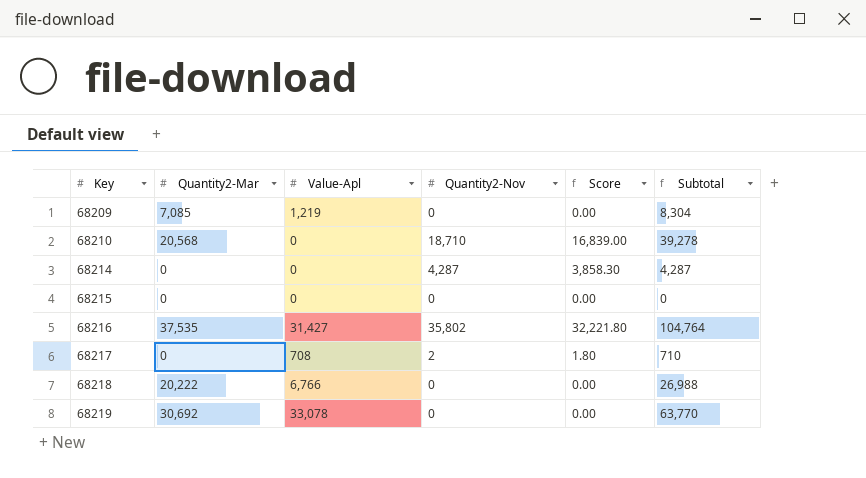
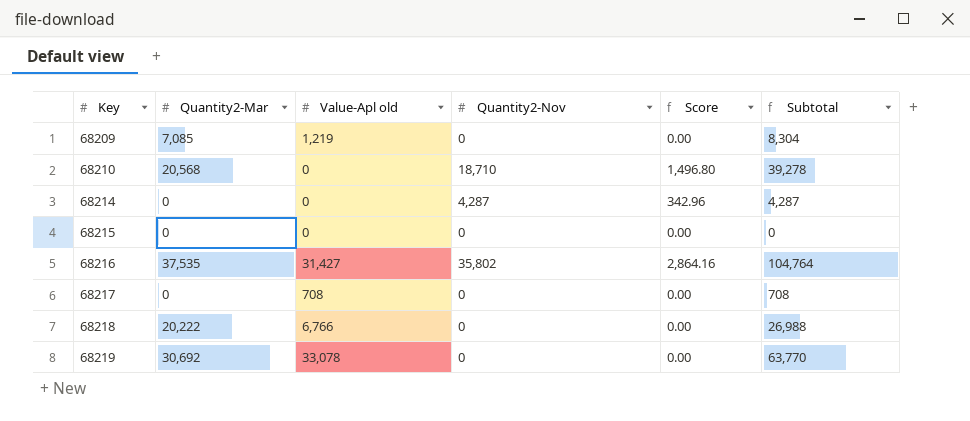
column name: Value-Apl -> Value-Apl old
column Score | formula: [Quantity2-Nov] * 0.9 -> [Quantity2-Nov] * 0.08
68217 | Quantity2-Nov: 2 -> 0
68217 | Subtotal: 710 -> 708

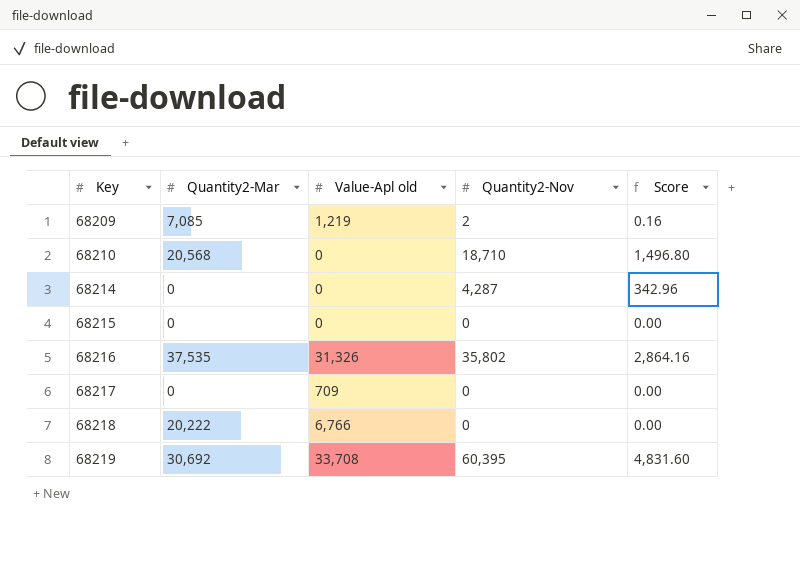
column Subtotal | formula: [Quantity2-Mar] + [Value-Apl old] + [Quantity2-Nov] -> none
68209 | Quantity2-Nov: 0 -> 2
68209 | Score: 0.00 -> 0.16
68216 | Value-Apl old: 31,427 -> 31,326
68217 | Value-Apl old: 708 -> 709
68219 | Value-Apl old: 33,078 -> 33,708
68219 | Quantity2-Nov: 0 -> 60,395
68219 | Score: 0.00 -> 4,831.60

